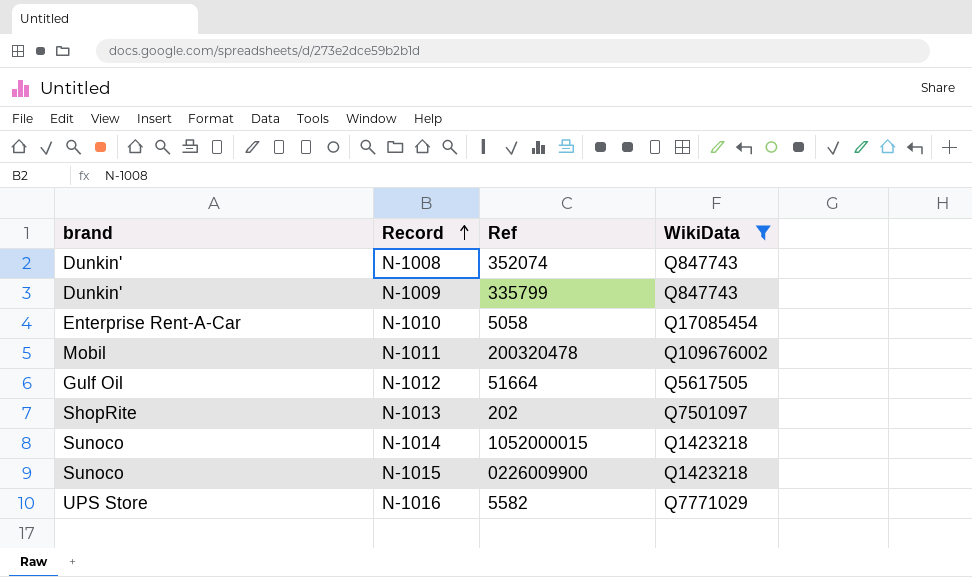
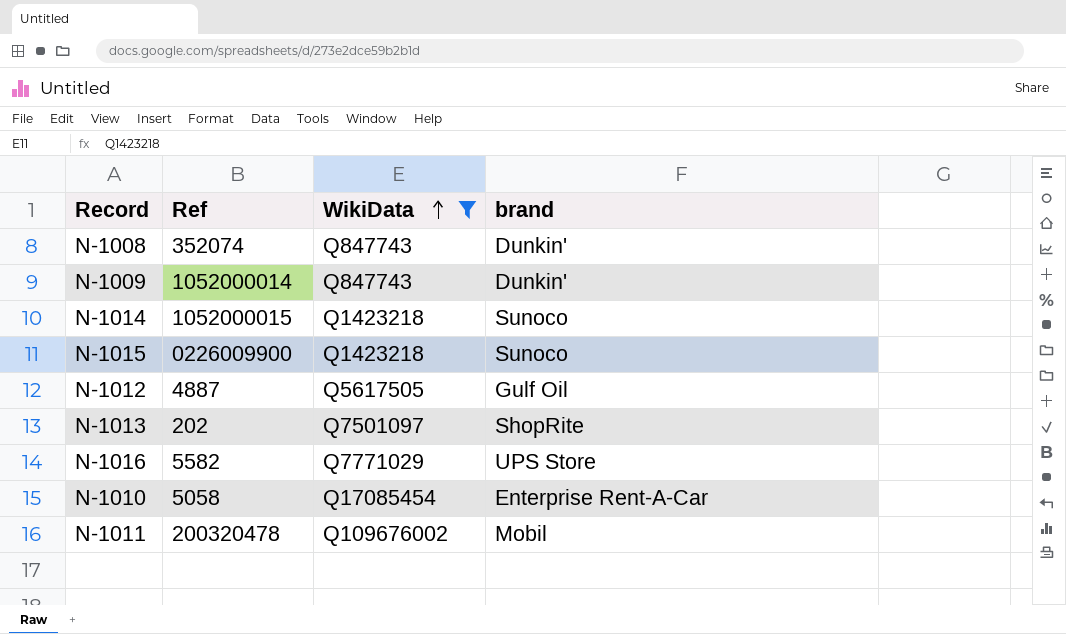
row order: Record ascending -> WikiData ascending
column brand | position: 1 -> 4
N-1009 | Ref: 335799 -> 1052000014
N-1012 | Ref: 51664 -> 4887

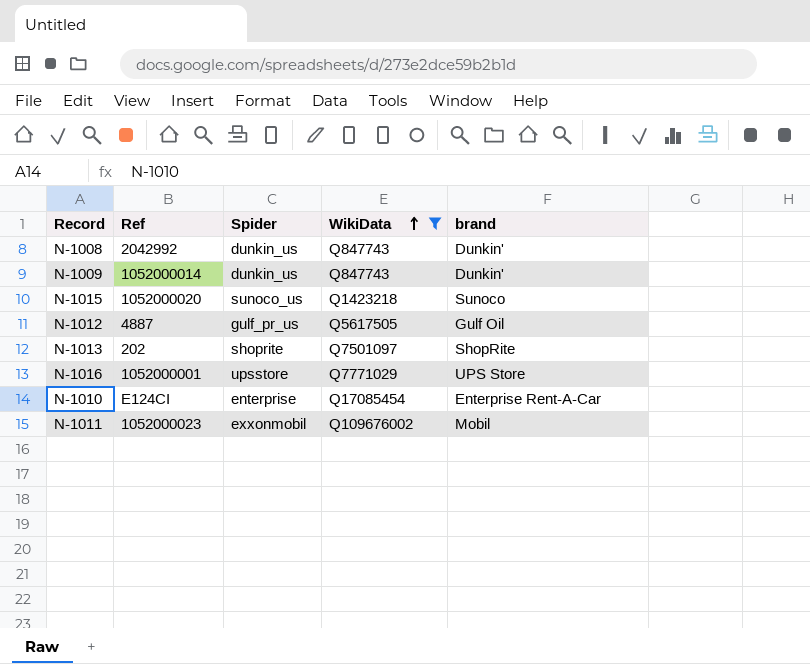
column Spider | position: none -> 3
row N-1014: 1052000015 | Q1423218 | Sunoco -> none
N-1008 | Ref: 352074 -> 2042992
N-1015 | Ref: 0226009900 -> 1052000020
N-1016 | Ref: 5582 -> 1052000001
N-1010 | Ref: 5058 -> E124CI
N-1011 | Ref: 200320478 -> 1052000023

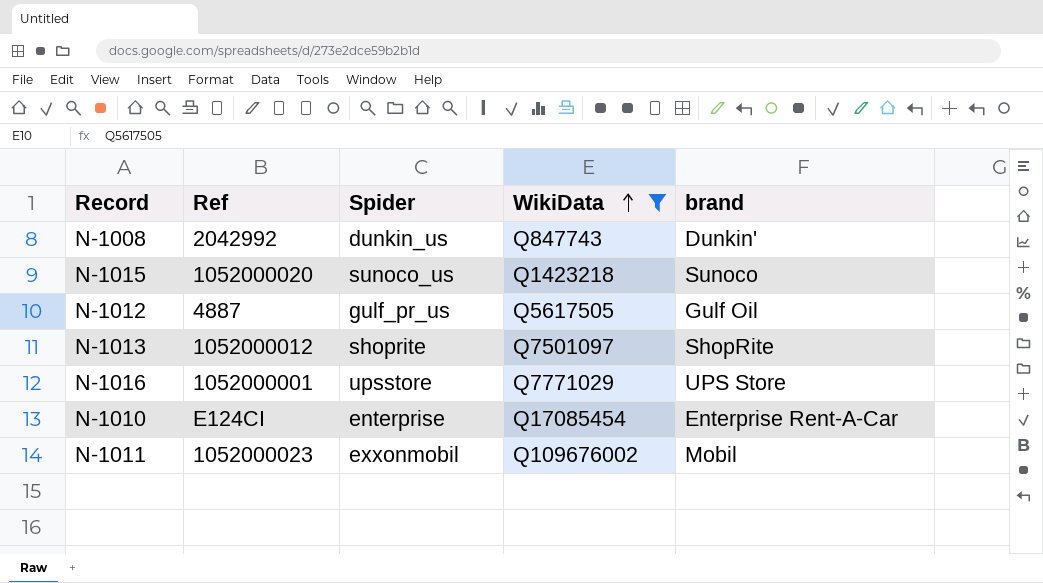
row N-1009: 1052000014 | dunkin_us | Q847743 | Dunkin' -> none
N-1013 | Ref: 202 -> 1052000012

